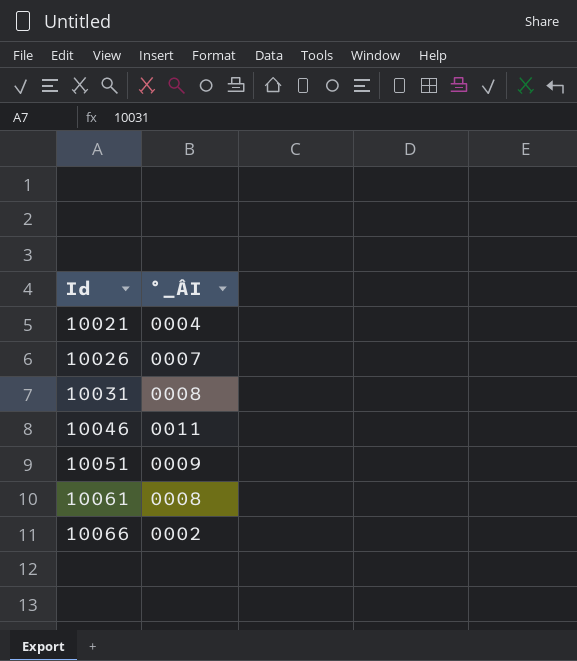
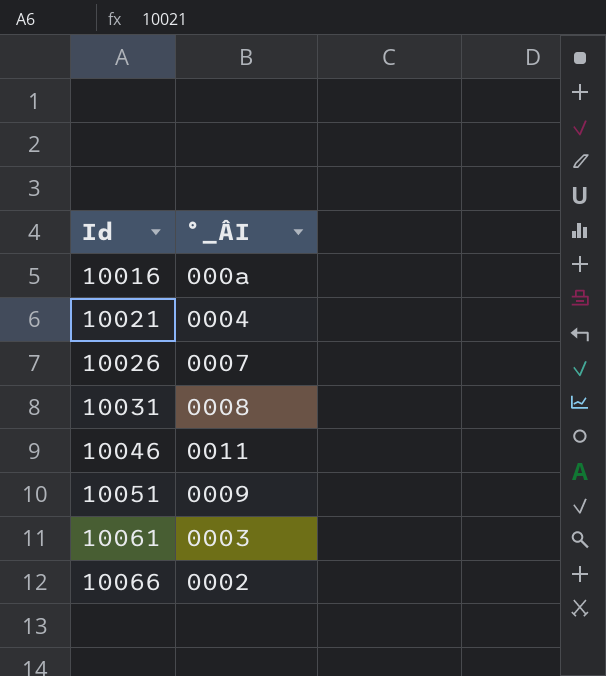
row 10016: none -> 000a
10061 | °_ÂI: 0008 -> 0003

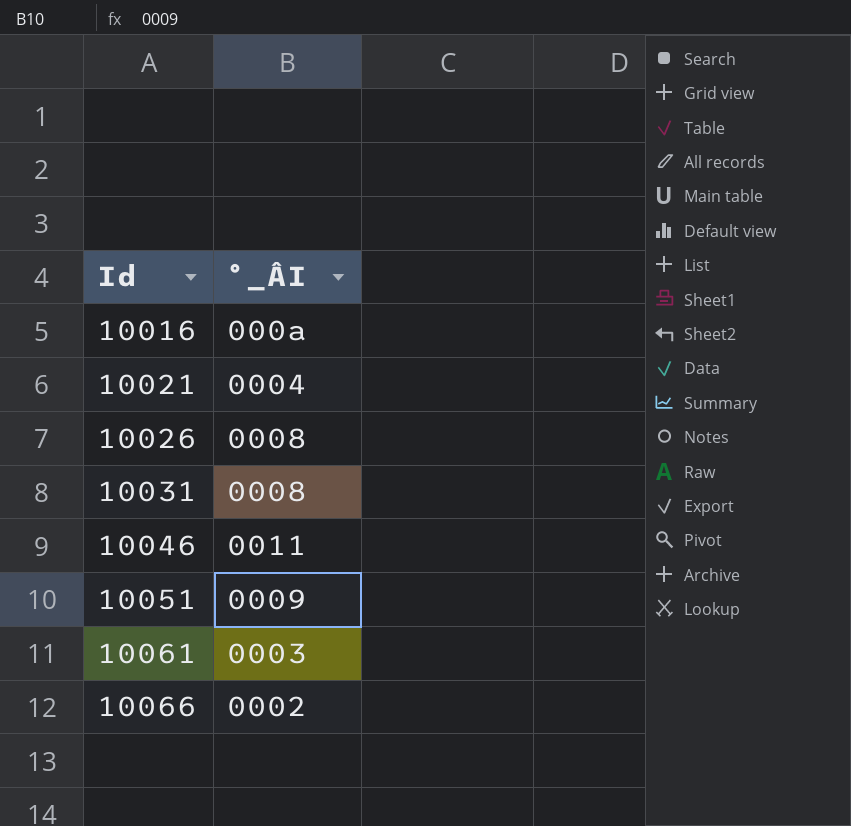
10026 | °_ÂI: 0007 -> 0008

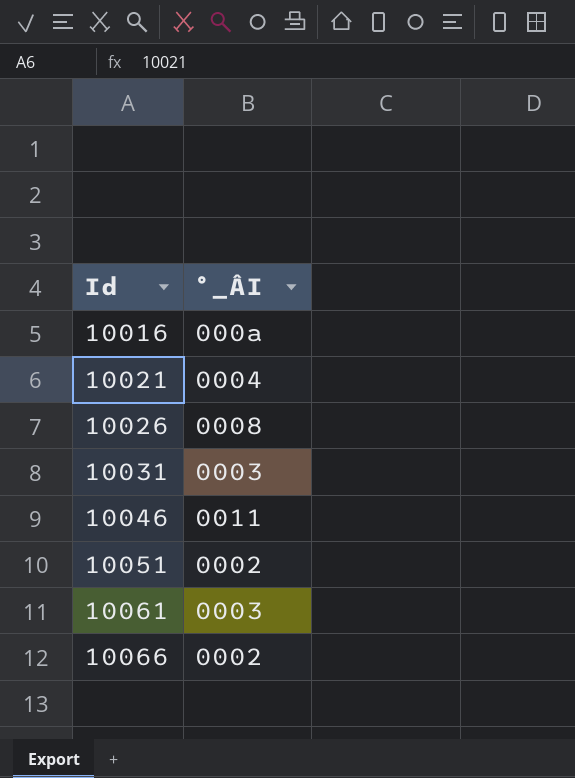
10031 | °_ÂI: 0008 -> 0003
10051 | °_ÂI: 0009 -> 0002

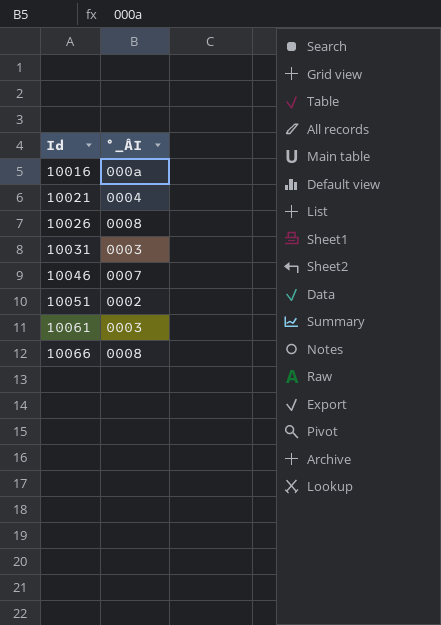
10046 | °_ÂI: 0011 -> 0007
10066 | °_ÂI: 0002 -> 0008

